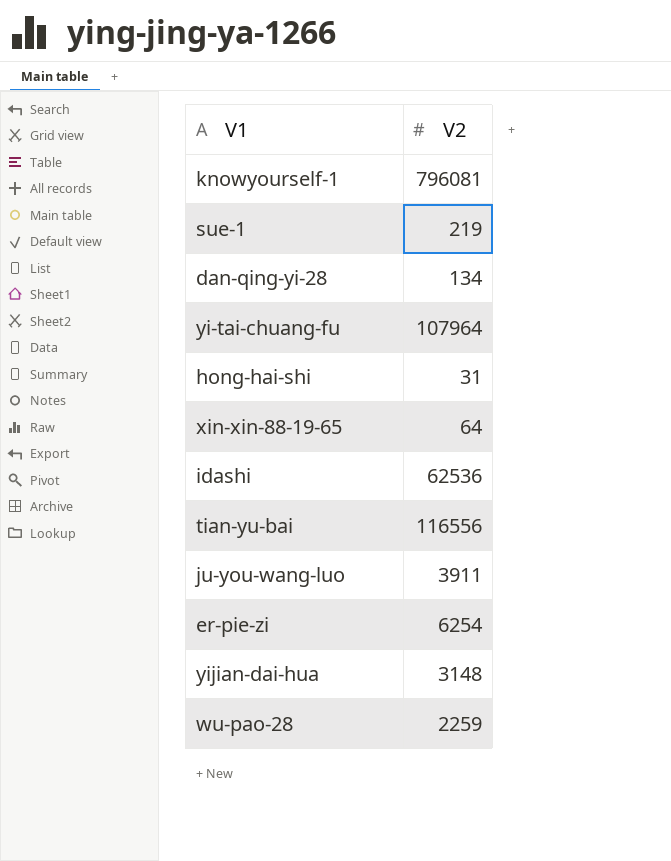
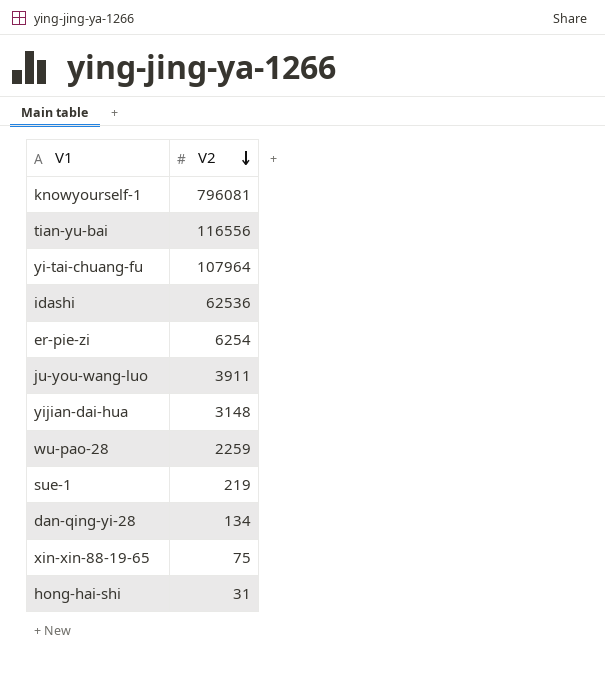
row order: none -> V2 descending
xin-xin-88-19-65 | V2: 64 -> 75

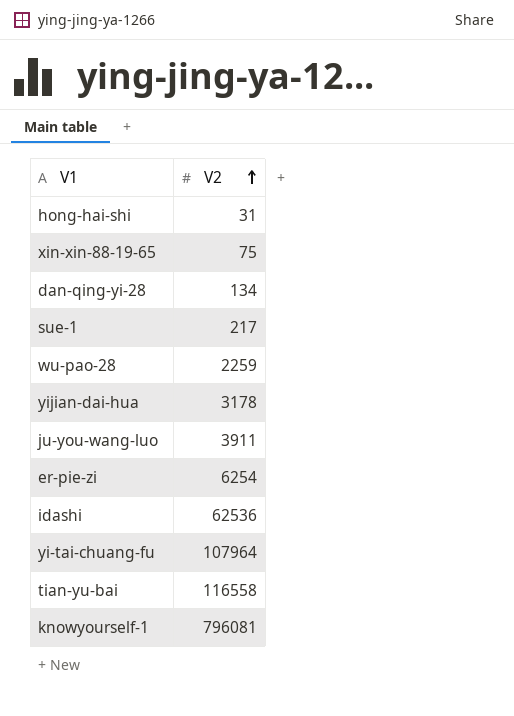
row order: V2 descending -> V2 ascending
sue-1 | V2: 219 -> 217
yijian-dai-hua | V2: 3148 -> 3178
tian-yu-bai | V2: 116556 -> 116558

